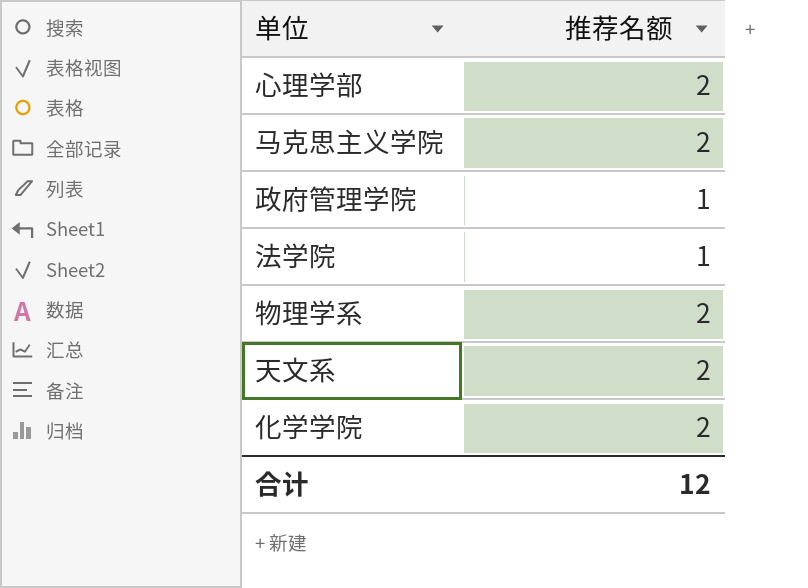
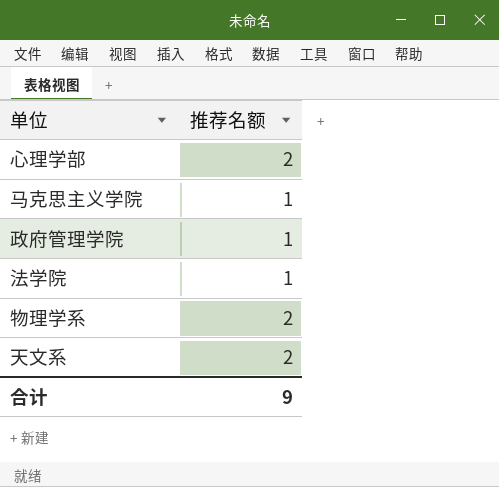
row 化学学院: 2 -> none
马克思主义学院 | 推荐名额: 2 -> 1
合计 | 推荐名额: 12 -> 9

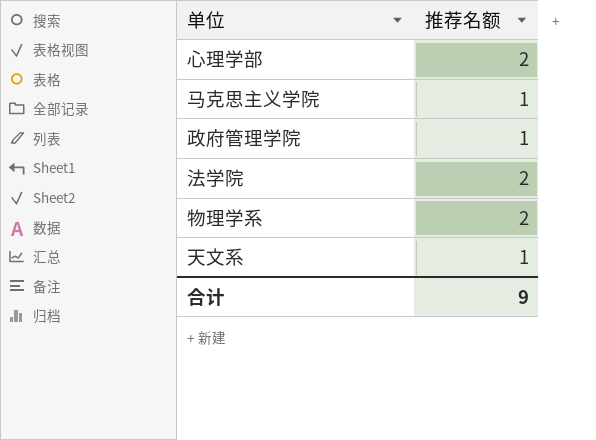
法学院 | 推荐名额: 1 -> 2
天文系 | 推荐名额: 2 -> 1

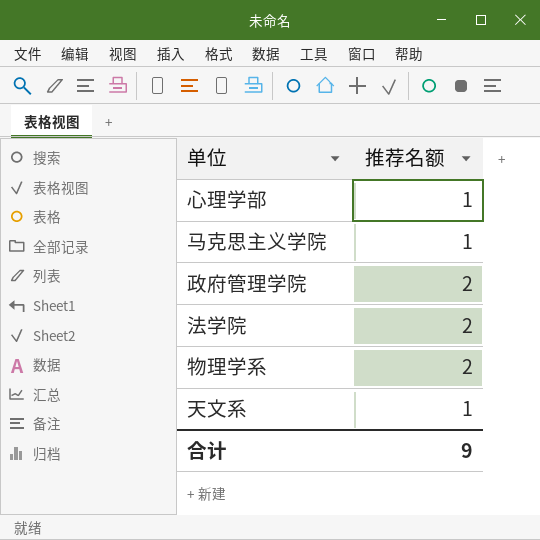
心理学部 | 推荐名额: 2 -> 1
政府管理学院 | 推荐名额: 1 -> 2

